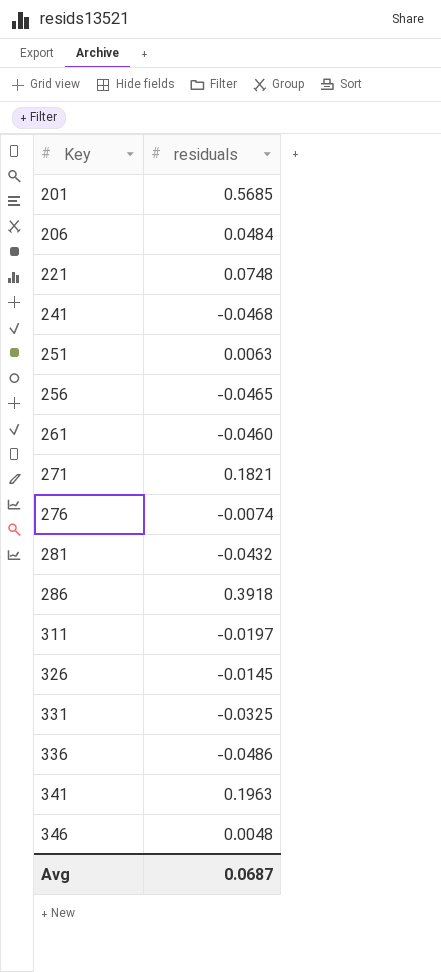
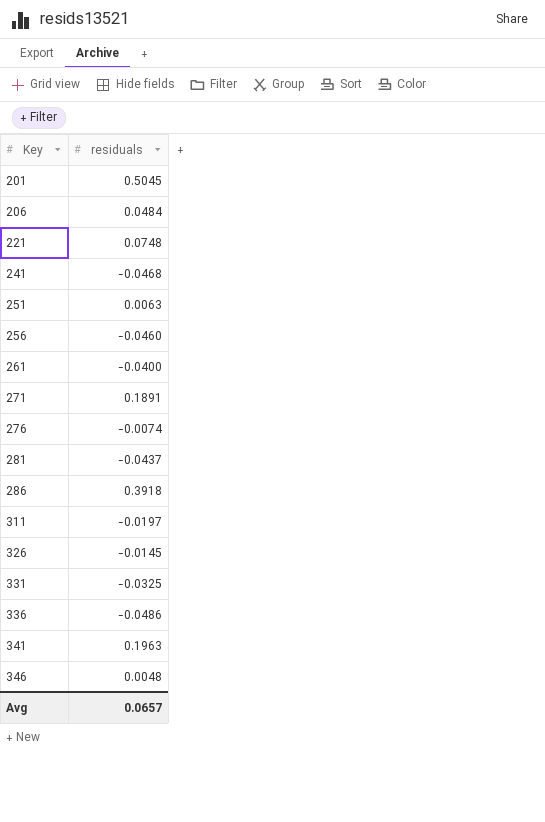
201 | residuals: 0.5685 -> 0.5045
256 | residuals: -0.0465 -> -0.0460
261 | residuals: -0.0460 -> -0.0400
271 | residuals: 0.1821 -> 0.1891
281 | residuals: -0.0432 -> -0.0437
Avg | residuals: 0.0687 -> 0.0657

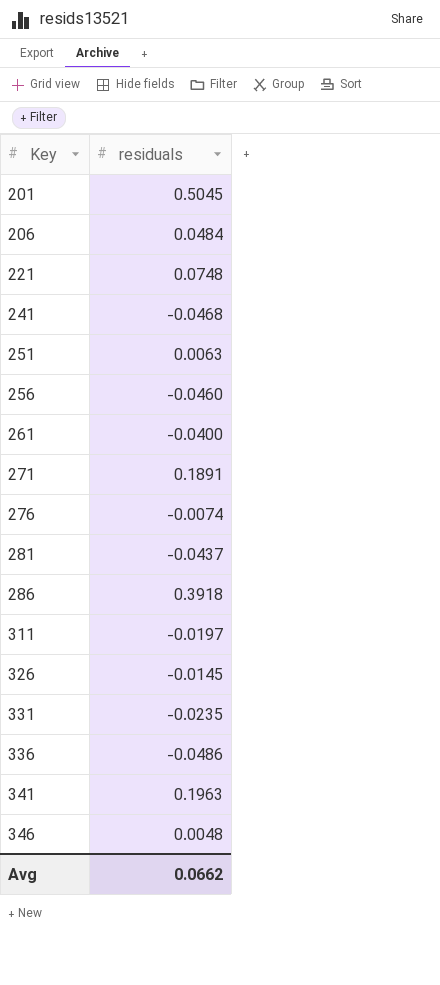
331 | residuals: -0.0325 -> -0.0235
Avg | residuals: 0.0657 -> 0.0662

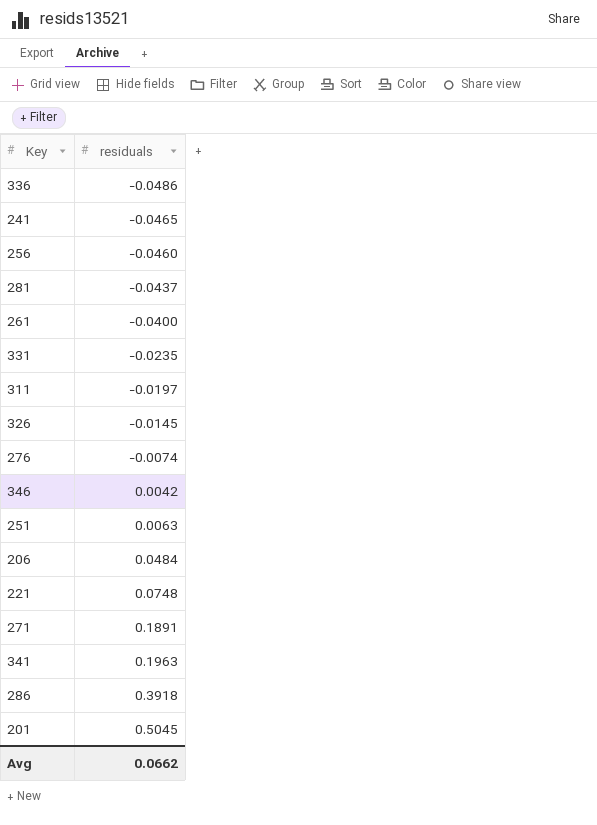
row order: Key ascending -> residuals ascending
241 | residuals: -0.0468 -> -0.0465
346 | residuals: 0.0048 -> 0.0042

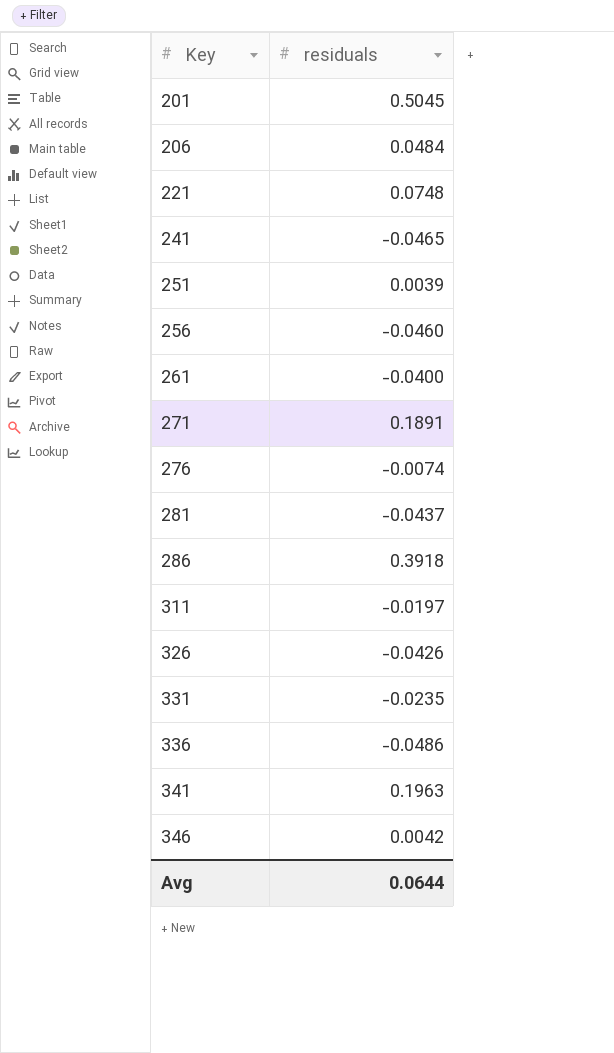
row order: residuals ascending -> Key ascending
251 | residuals: 0.0063 -> 0.0039
326 | residuals: -0.0145 -> -0.0426
Avg | residuals: 0.0662 -> 0.0644

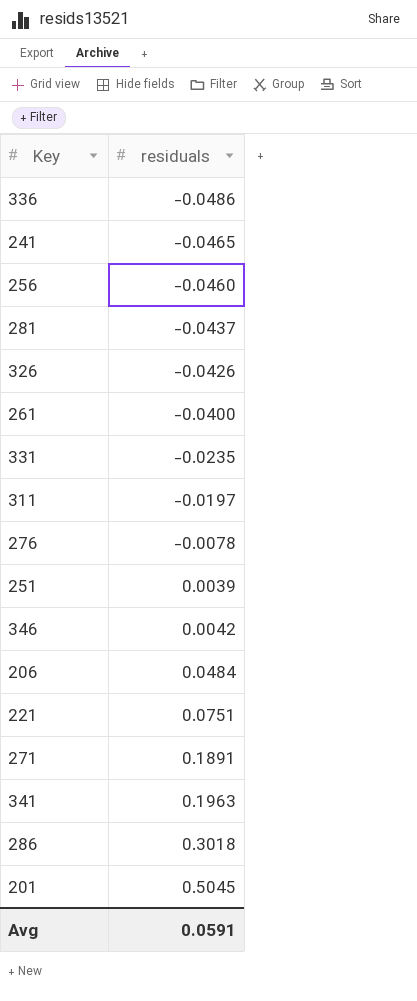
row order: Key ascending -> residuals ascending
276 | residuals: -0.0074 -> -0.0078
221 | residuals: 0.0748 -> 0.0751
286 | residuals: 0.3918 -> 0.3018
Avg | residuals: 0.0644 -> 0.0591

